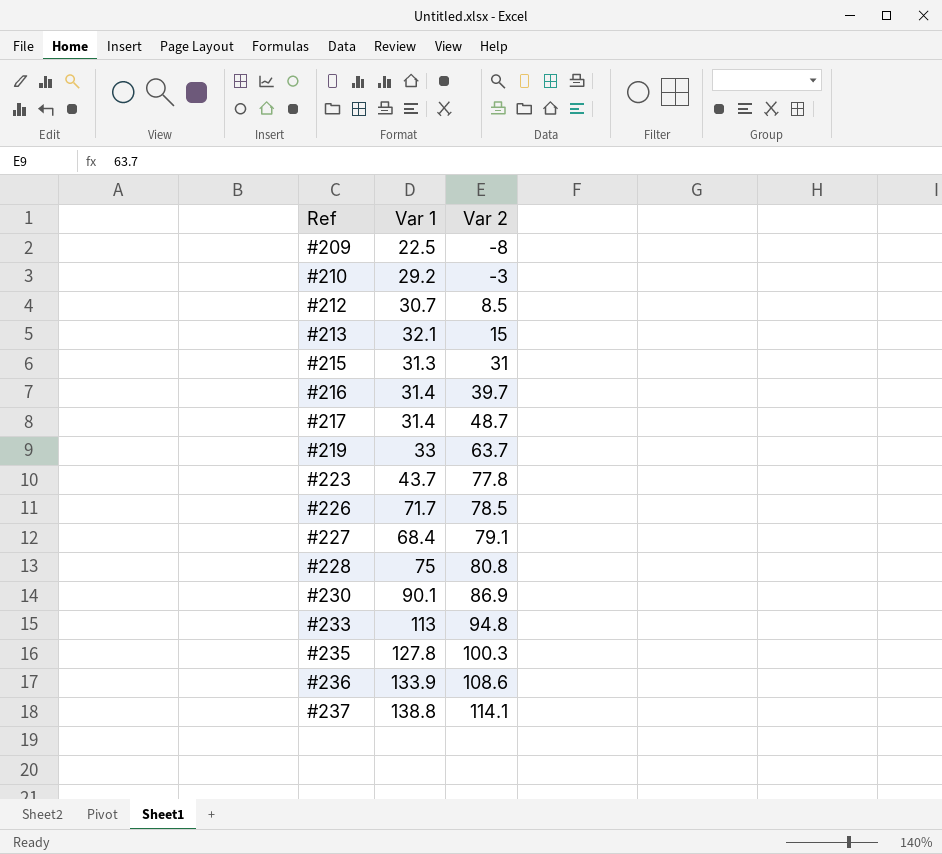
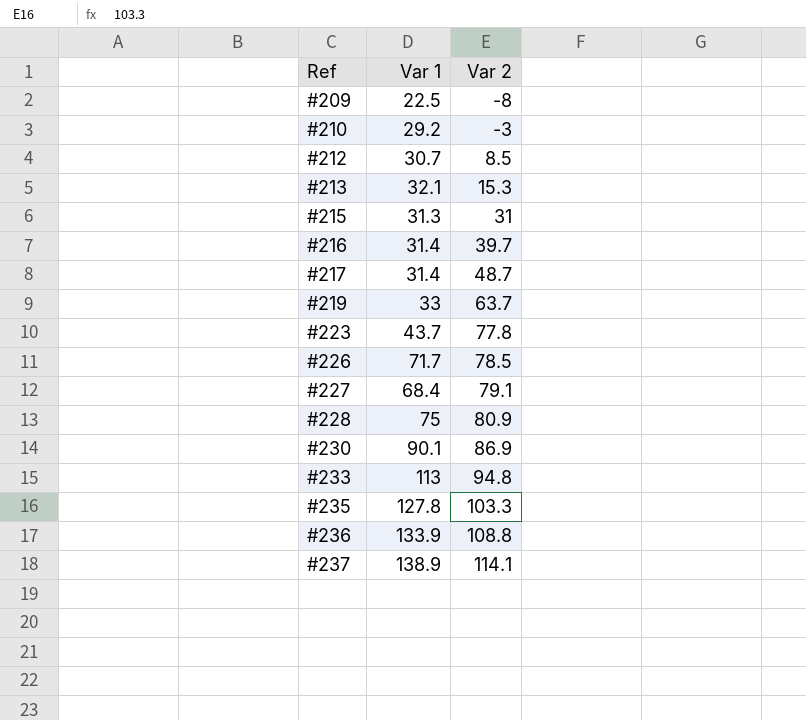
#213 | Var 2: 15 -> 15.3
#228 | Var 2: 80.8 -> 80.9
#235 | Var 2: 100.3 -> 103.3
#236 | Var 2: 108.6 -> 108.8
#237 | Var 1: 138.8 -> 138.9

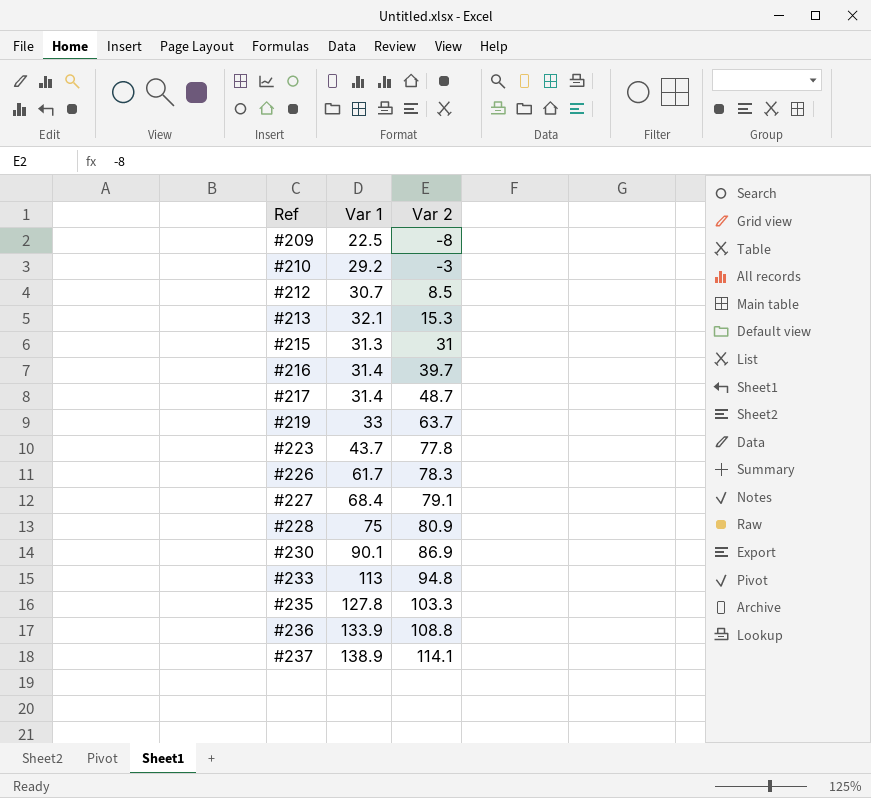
#226 | Var 1: 71.7 -> 61.7
#226 | Var 2: 78.5 -> 78.3

